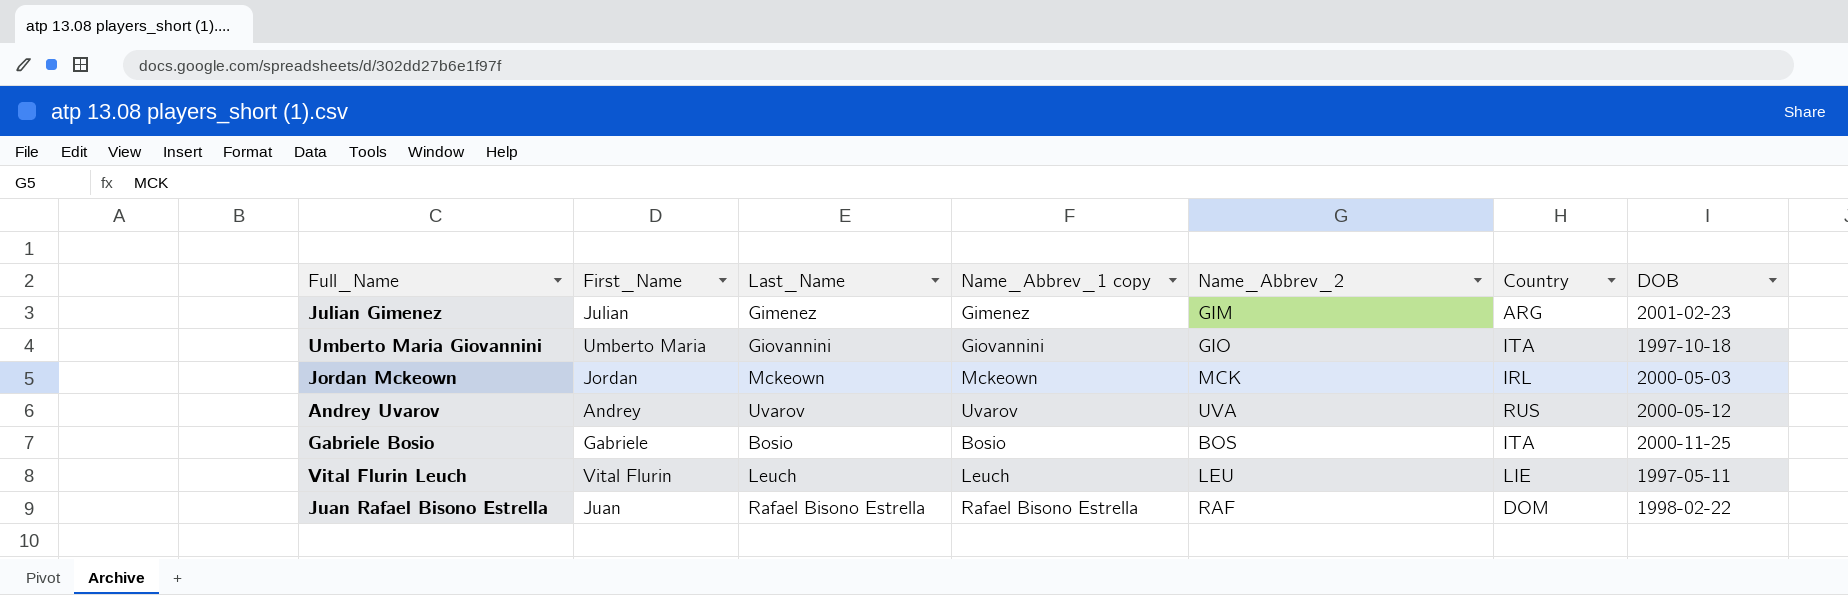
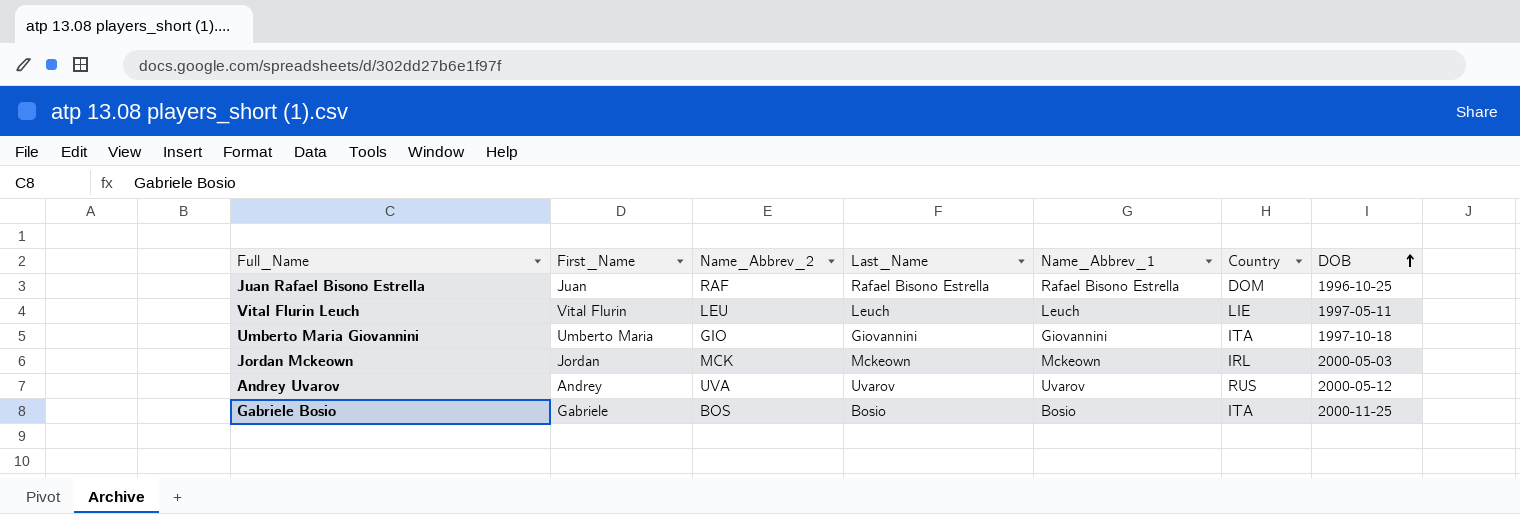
row order: none -> DOB ascending
column Name_Abbrev_2 | position: 5 -> 3
column name: Name_Abbrev_1 copy -> Name_Abbrev_1
row Julian Gimenez: Julian | Gimenez | Gimenez | GIM | ARG | 2001-02-23 -> none
Juan Rafael Bisono Estrella | DOB: 1998-02-22 -> 1996-10-25

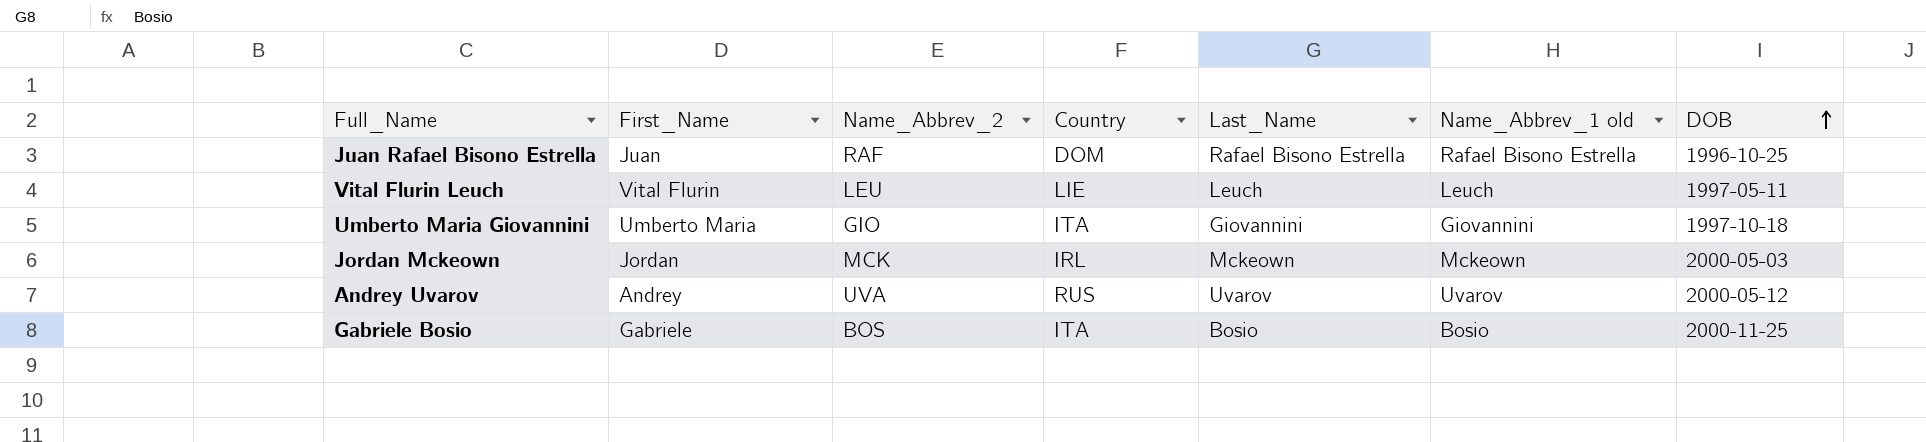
column Country | position: 6 -> 4
column name: Name_Abbrev_1 -> Name_Abbrev_1 old

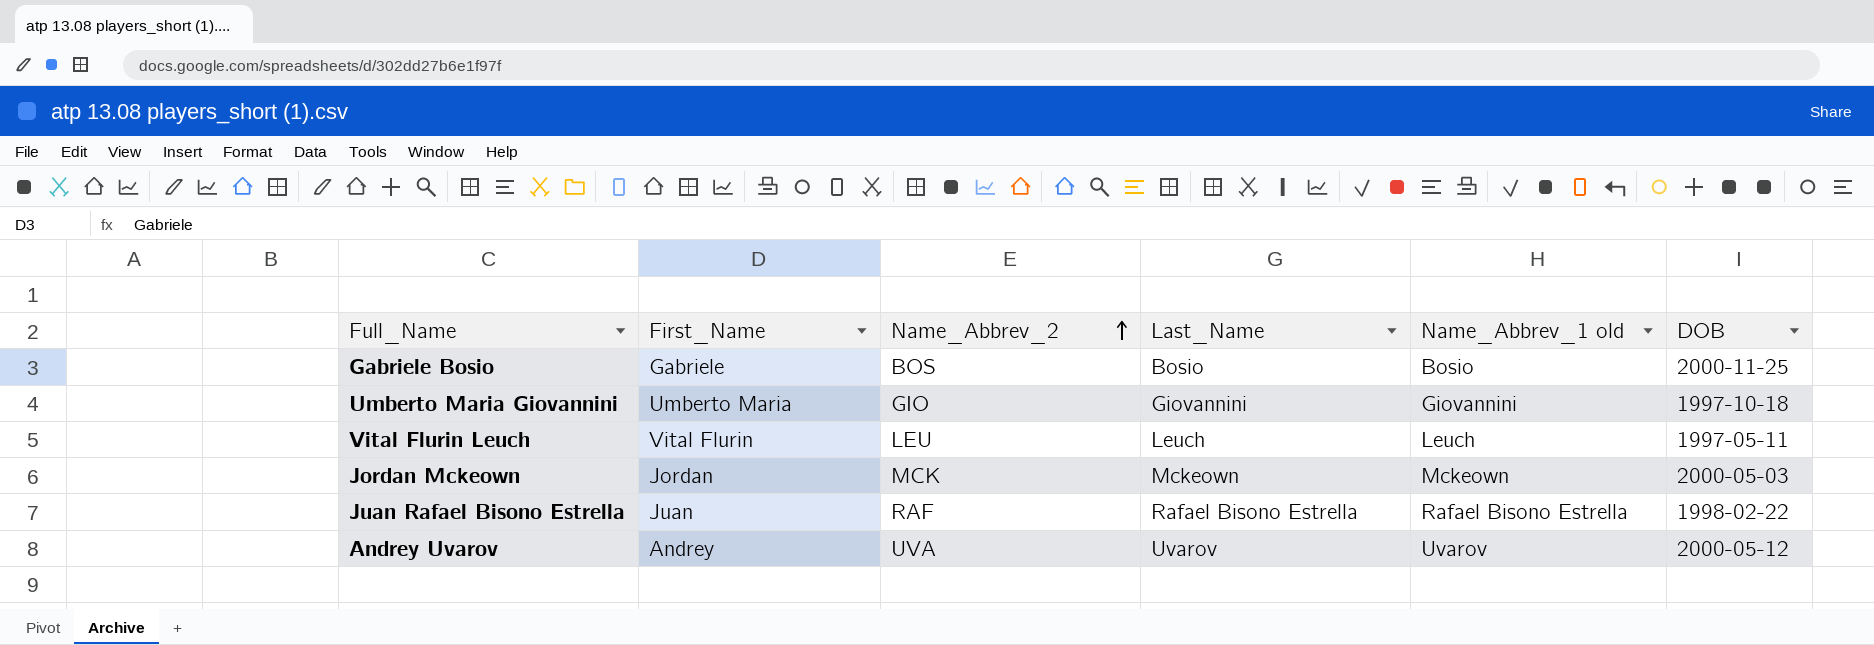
row order: DOB ascending -> Name_Abbrev_2 ascending
column Country | position: 4 -> none
Juan Rafael Bisono Estrella | DOB: 1996-10-25 -> 1998-02-22

